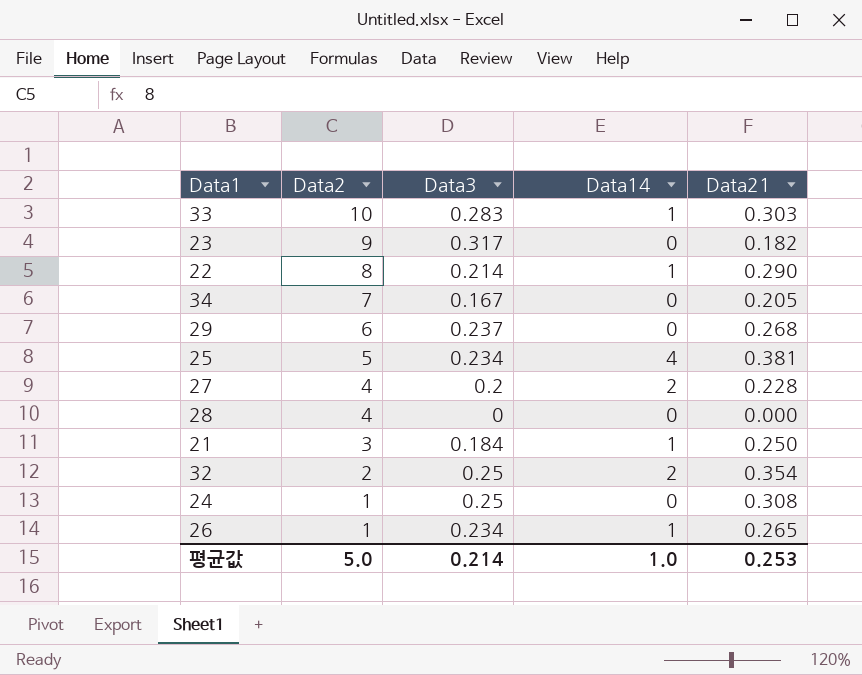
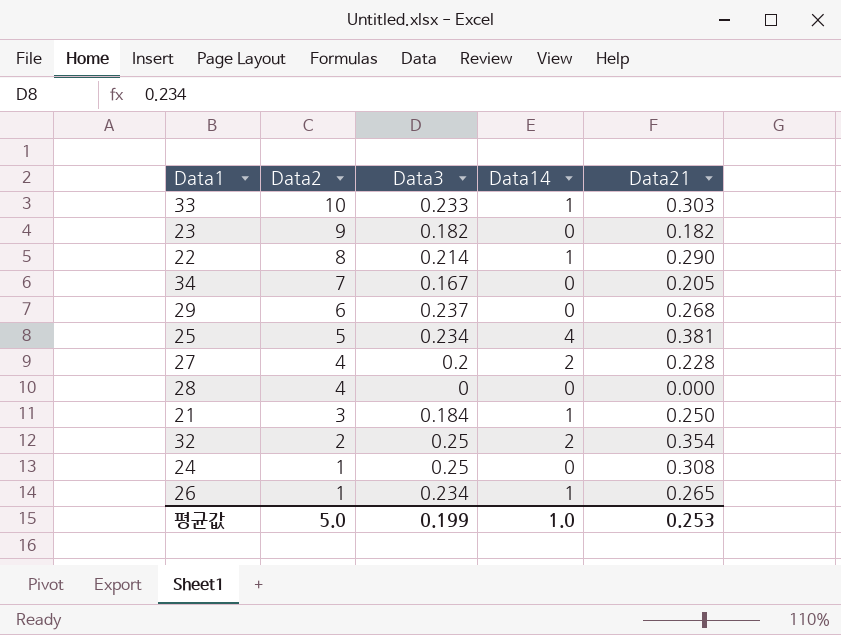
33 | Data3: 0.283 -> 0.233
23 | Data3: 0.317 -> 0.182
평균값 | Data3: 0.214 -> 0.199

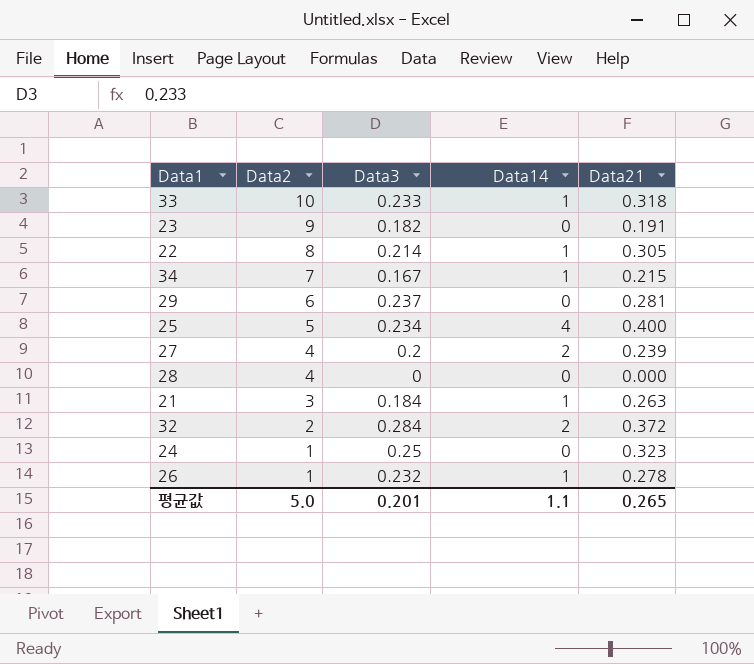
33 | Data21: 0.303 -> 0.318
23 | Data21: 0.182 -> 0.191
22 | Data21: 0.290 -> 0.305
34 | Data14: 0 -> 1
34 | Data21: 0.205 -> 0.215
29 | Data21: 0.268 -> 0.281
25 | Data21: 0.381 -> 0.400
27 | Data21: 0.228 -> 0.239
21 | Data21: 0.250 -> 0.263
32 | Data3: 0.25 -> 0.284
32 | Data21: 0.354 -> 0.372
24 | Data21: 0.308 -> 0.323
26 | Data3: 0.234 -> 0.232
26 | Data21: 0.265 -> 0.278
평균값 | Data3: 0.199 -> 0.201
평균값 | Data14: 1.0 -> 1.1
평균값 | Data21: 0.253 -> 0.265

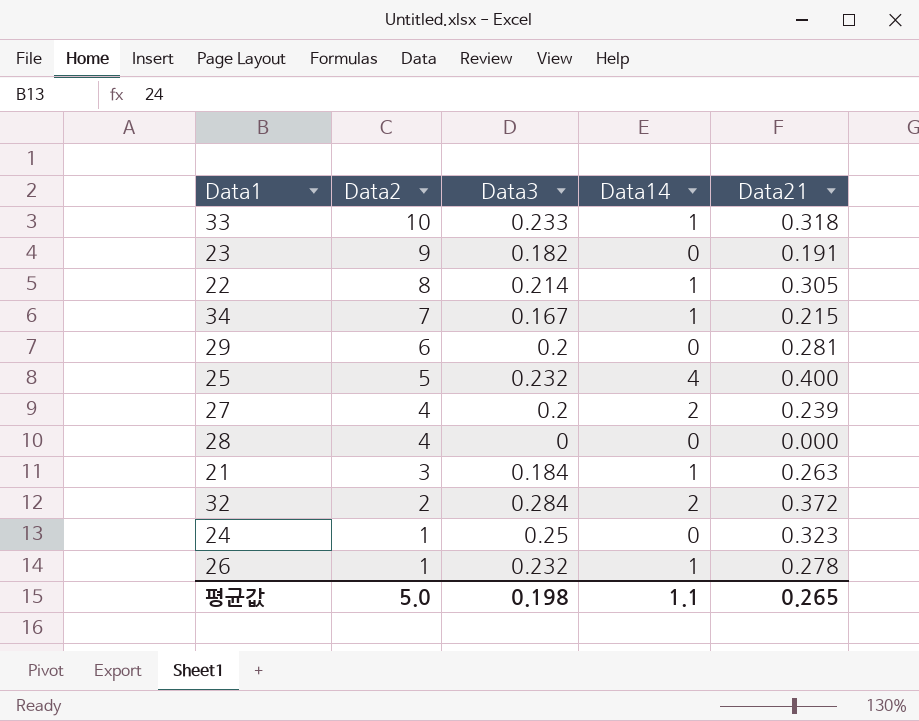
29 | Data3: 0.237 -> 0.2
25 | Data3: 0.234 -> 0.232
평균값 | Data3: 0.201 -> 0.198

